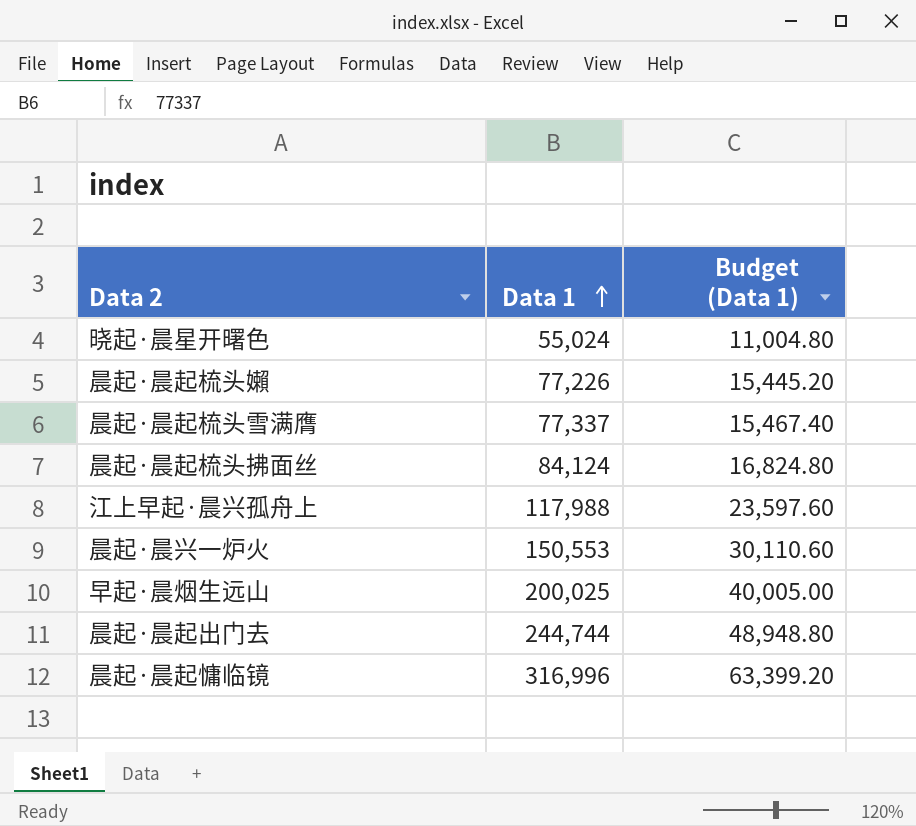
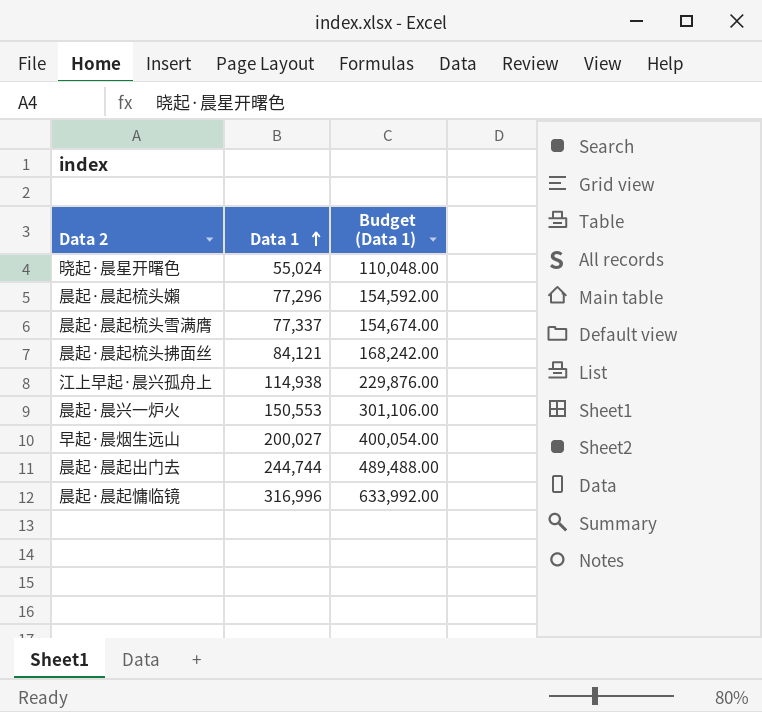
column Budget (Data 1) | formula: [Data 1] * 0.2 -> [Data 1] * 2
晨起·晨起梳头嬾 | Data 1: 77,226 -> 77,296
晨起·晨起梳头拂面丝 | Data 1: 84,124 -> 84,121
江上早起·晨兴孤舟上 | Data 1: 117,988 -> 114,938
早起·晨烟生远山 | Data 1: 200,025 -> 200,027

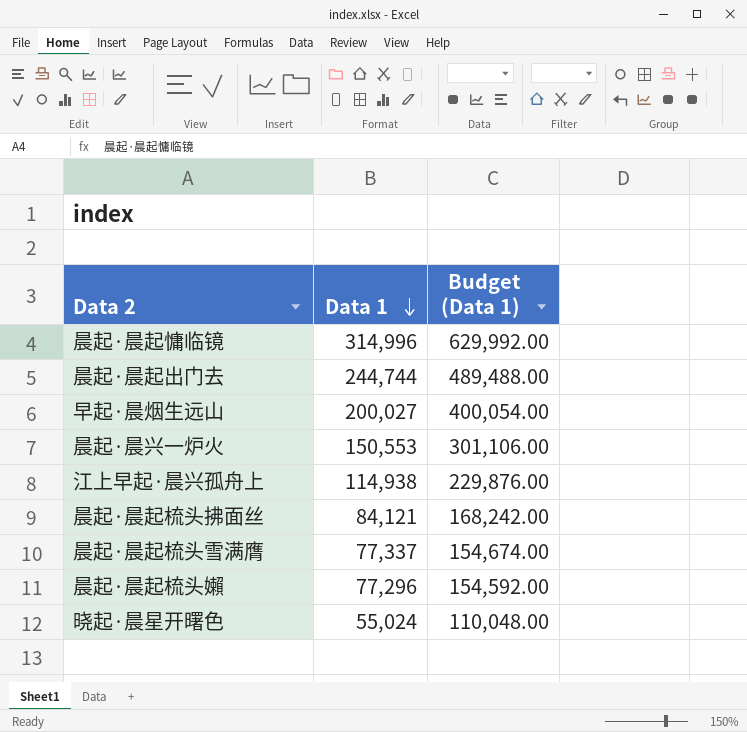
row order: Data 1 ascending -> Data 1 descending
晨起·晨起慵临镜 | Data 1: 316,996 -> 314,996
晨起·晨起慵临镜 | Budget (Data 1): 633,992.00 -> 629,992.00

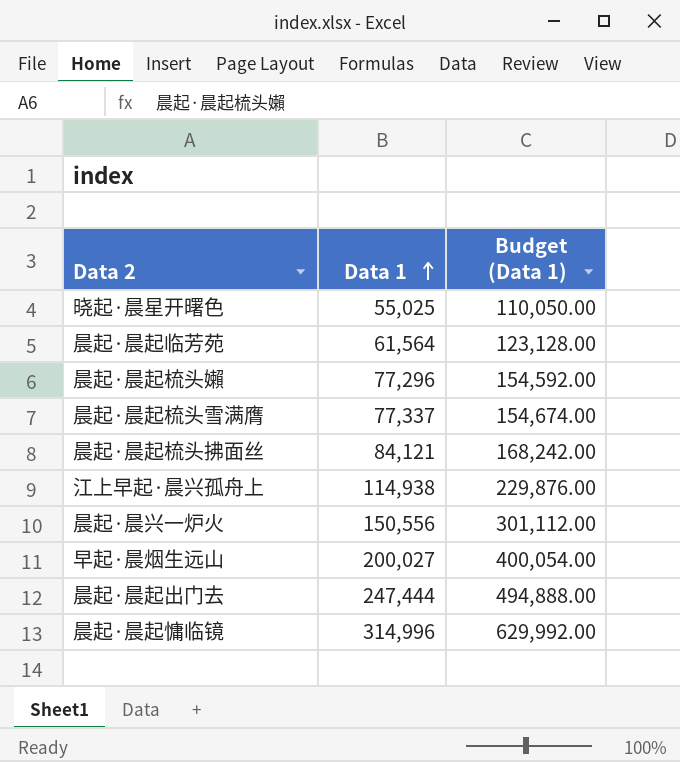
row order: Data 1 descending -> Data 1 ascending
晓起·晨星开曙色 | Data 1: 55,024 -> 55,025
晓起·晨星开曙色 | Budget (Data 1): 110,048.00 -> 110,050.00
row 晨起·晨起临芳苑: none -> 61,564 | 123,128.00
晨起·晨兴一炉火 | Data 1: 150,553 -> 150,556
晨起·晨兴一炉火 | Budget (Data 1): 301,106.00 -> 301,112.00
晨起·晨起出门去 | Data 1: 244,744 -> 247,444
晨起·晨起出门去 | Budget (Data 1): 489,488.00 -> 494,888.00

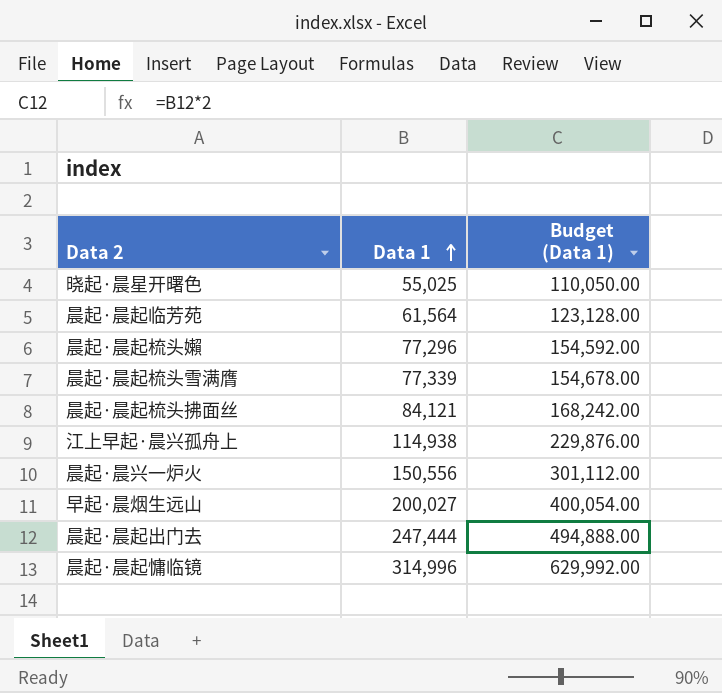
晨起·晨起梳头雪满膺 | Data 1: 77,337 -> 77,339
晨起·晨起梳头雪满膺 | Budget (Data 1): 154,674.00 -> 154,678.00

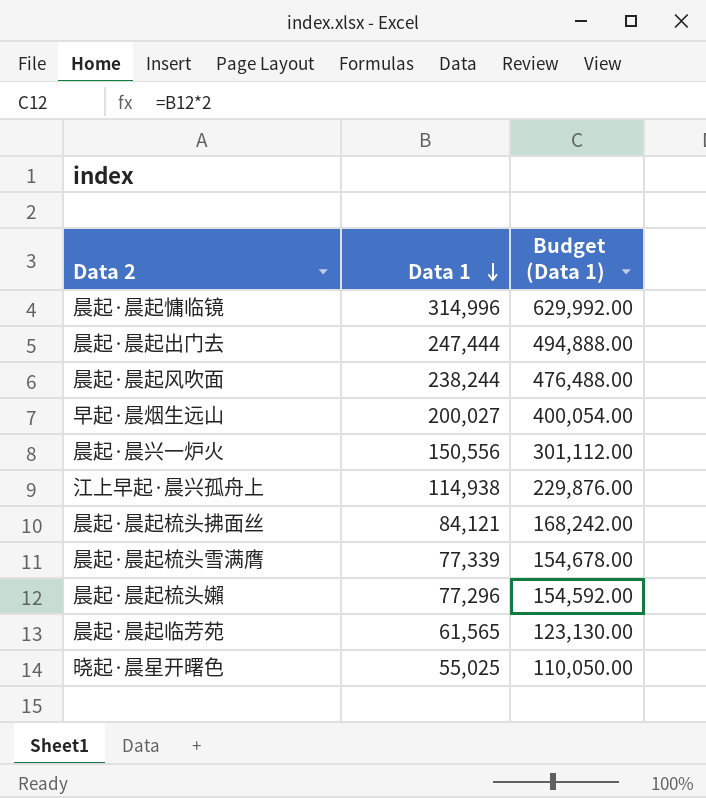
row order: Data 1 ascending -> Data 1 descending
row 晨起·晨起风吹面: none -> 238,244 | 476,488.00
晨起·晨起临芳苑 | Data 1: 61,564 -> 61,565
晨起·晨起临芳苑 | Budget (Data 1): 123,128.00 -> 123,130.00

